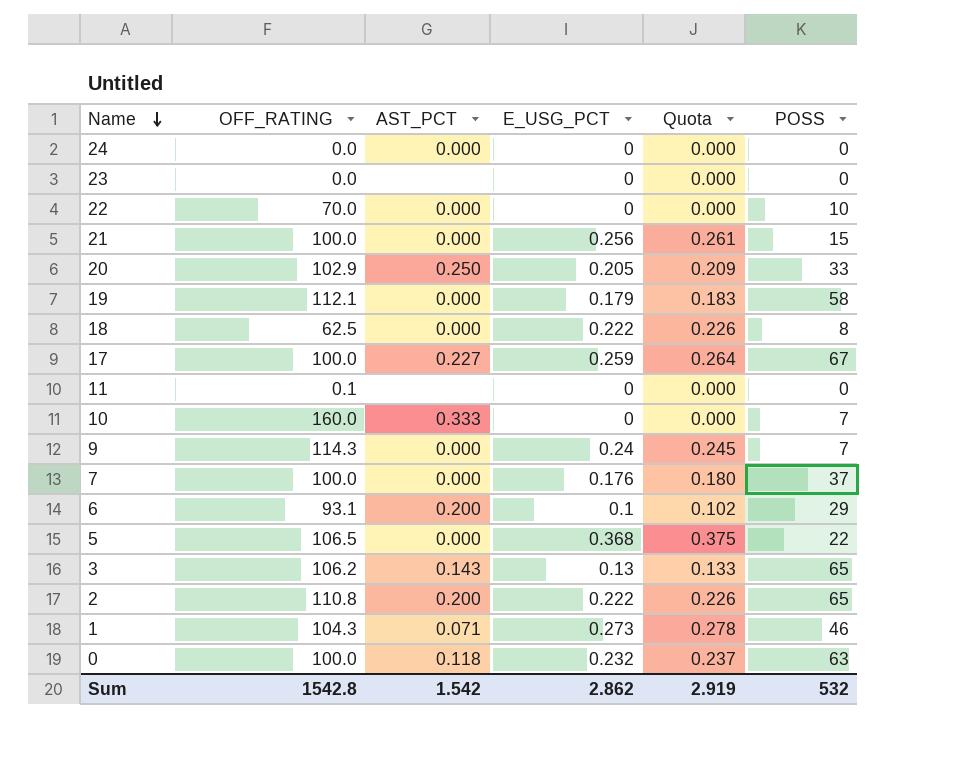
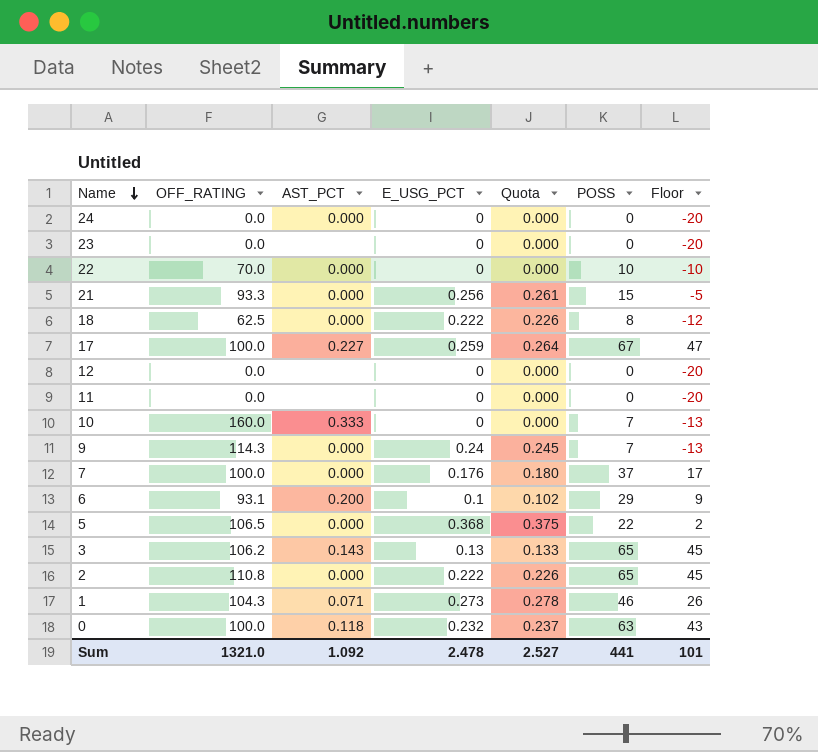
column Floor | formula: none -> [POSS] - 20
row 20: 102.9 | 0.250 | 0.205 | 0.209 | 33 -> none
row 19: 112.1 | 0.000 | 0.179 | 0.183 | 58 -> none
21 | OFF_RATING: 100.0 -> 93.3
row 12: none -> 0.0 | none | 0 | 0.000 | 0 | -20
11 | OFF_RATING: 0.1 -> 0.0
2 | AST_PCT: 0.200 -> 0.000
Sum | OFF_RATING: 1542.8 -> 1321.0
Sum | AST_PCT: 1.542 -> 1.092
Sum | E_USG_PCT: 2.862 -> 2.478
Sum | Quota: 2.919 -> 2.527
Sum | POSS: 532 -> 441

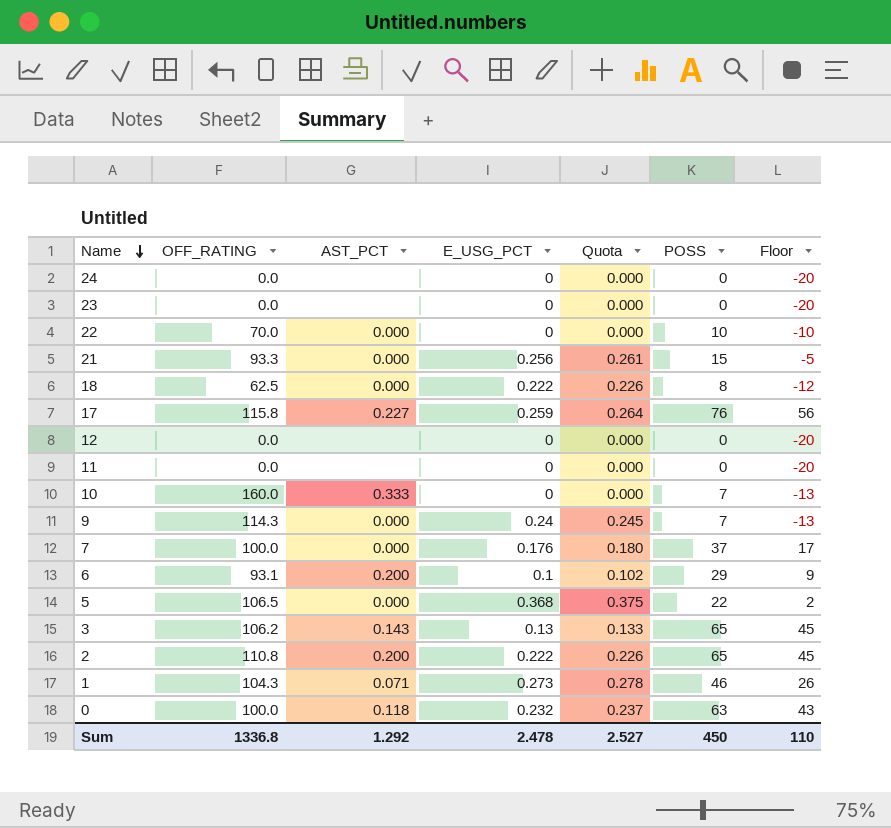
24 | AST_PCT: 0.000 -> none
17 | OFF_RATING: 100.0 -> 115.8
17 | POSS: 67 -> 76
17 | Floor: 47 -> 56
2 | AST_PCT: 0.000 -> 0.200
Sum | OFF_RATING: 1321.0 -> 1336.8
Sum | AST_PCT: 1.092 -> 1.292
Sum | POSS: 441 -> 450
Sum | Floor: 101 -> 110

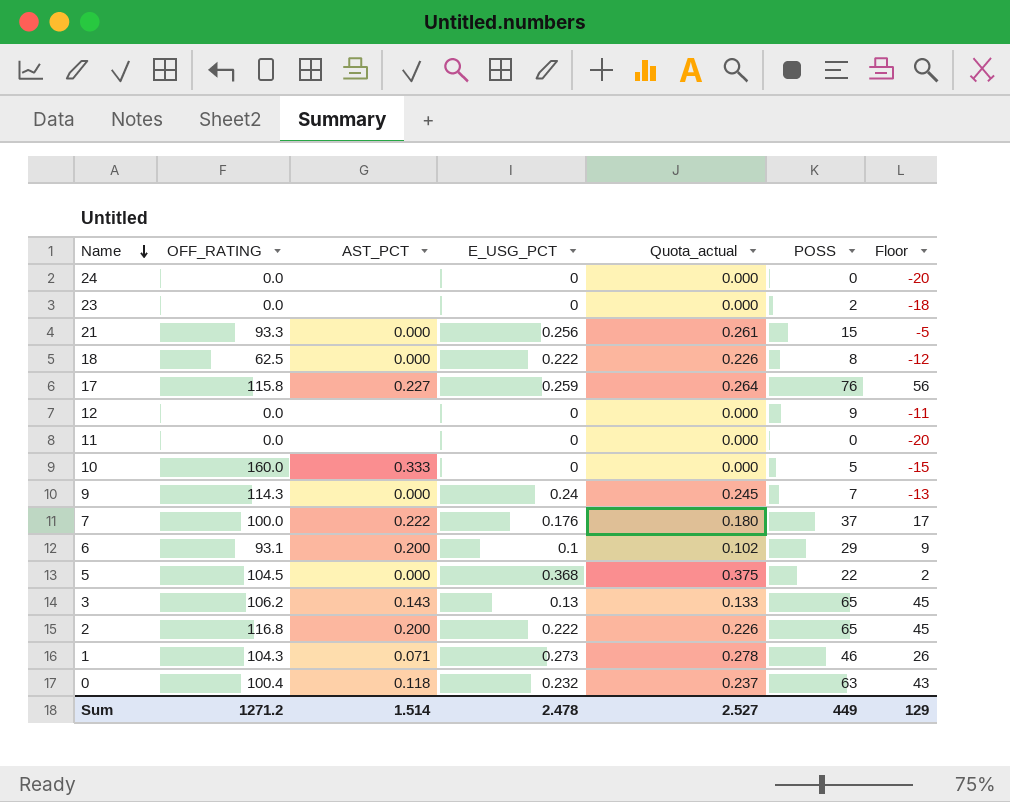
column name: Quota -> Quota_actual
row 22: 70.0 | 0.000 | 0 | 0.000 | 10 | -10 -> none
23 | POSS: 0 -> 2
23 | Floor: -20 -> -18
12 | POSS: 0 -> 9
12 | Floor: -20 -> -11
10 | POSS: 7 -> 5
10 | Floor: -13 -> -15
7 | AST_PCT: 0.000 -> 0.222
5 | OFF_RATING: 106.5 -> 104.5
2 | OFF_RATING: 110.8 -> 116.8
0 | OFF_RATING: 100.0 -> 100.4
Sum | OFF_RATING: 1336.8 -> 1271.2
Sum | AST_PCT: 1.292 -> 1.514
Sum | POSS: 450 -> 449
Sum | Floor: 110 -> 129

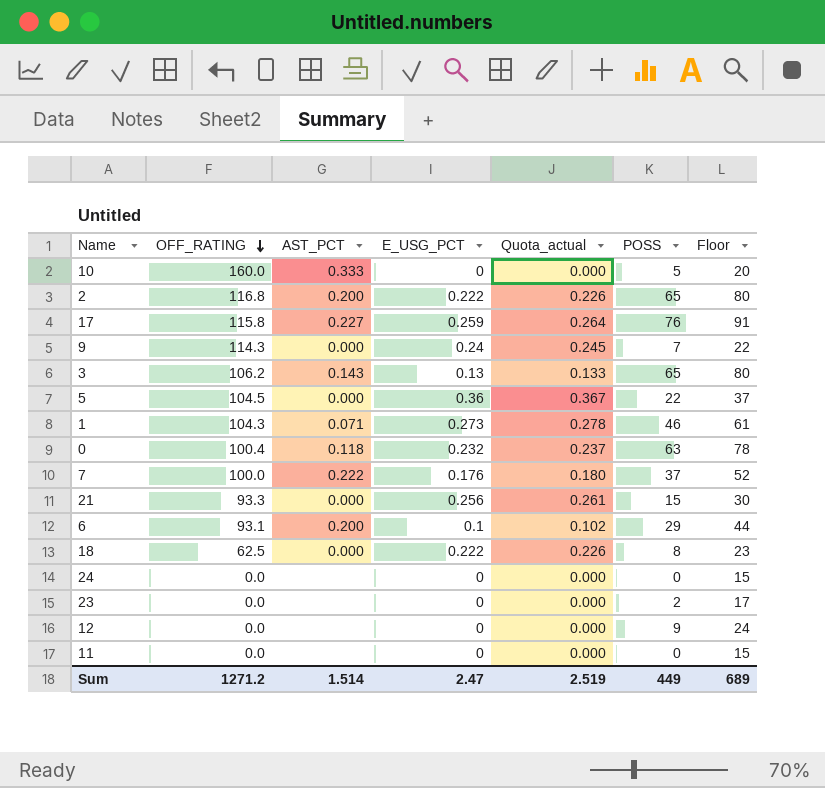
row order: Name descending -> OFF_RATING descending
column Floor | formula: [POSS] - 20 -> [POSS] + 15
5 | E_USG_PCT: 0.368 -> 0.36
5 | Quota_actual: 0.375 -> 0.367
Sum | E_USG_PCT: 2.478 -> 2.47
Sum | Quota_actual: 2.527 -> 2.519
Sum | Floor: 129 -> 689

